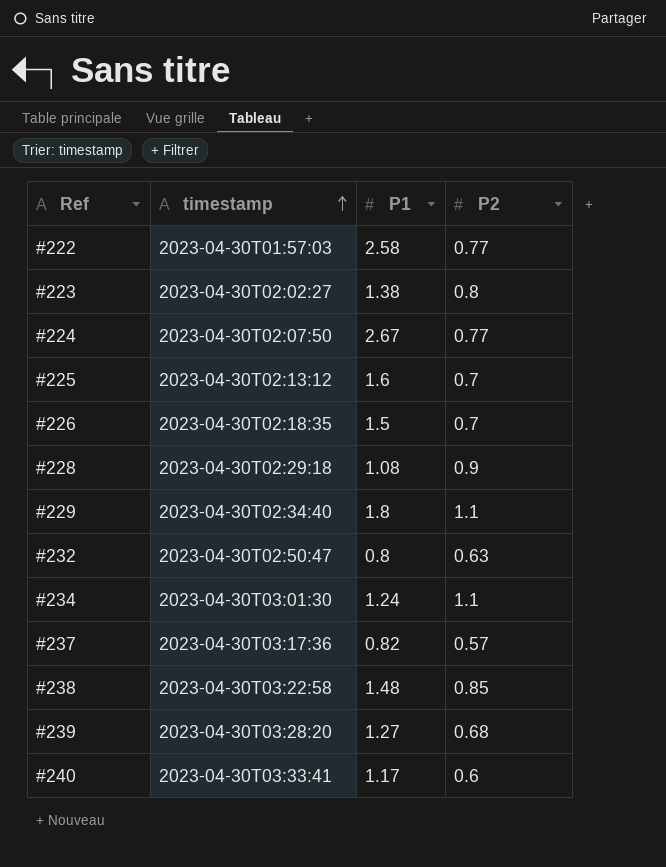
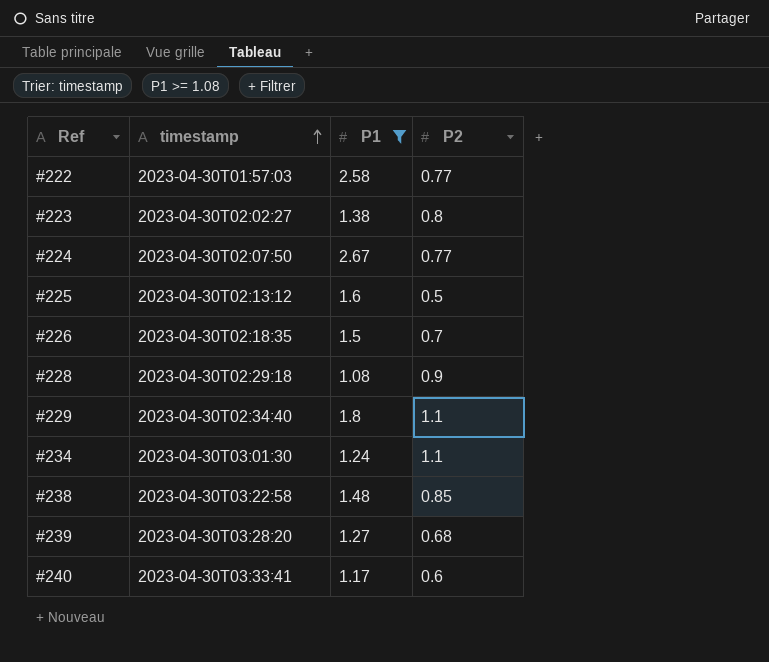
filter: none -> P1 >= 1.08
#225 | P2: 0.7 -> 0.5

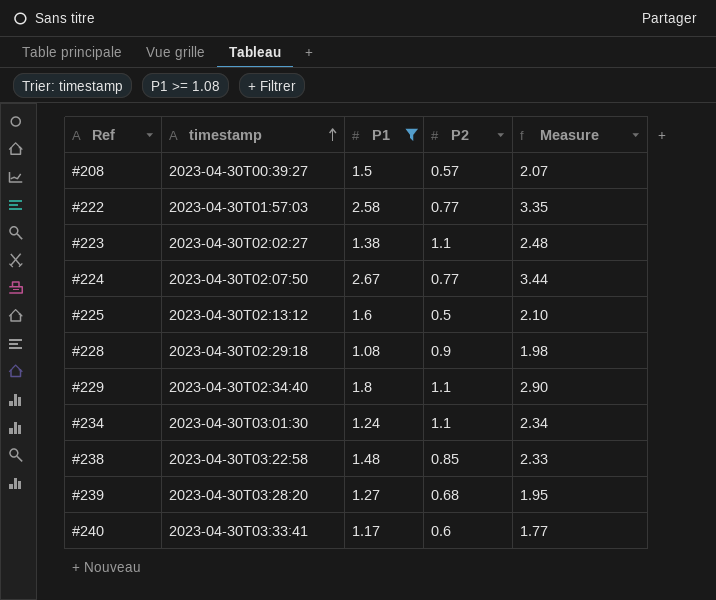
column Measure | formula: none -> [P1] + [P2]
row #226: 2023-04-30T02:18:35 | 1.5 | 0.7 -> none
row #208: none -> 2023-04-30T00:39:27 | 1.5 | 0.57 | 2.07
#223 | P2: 0.8 -> 1.1

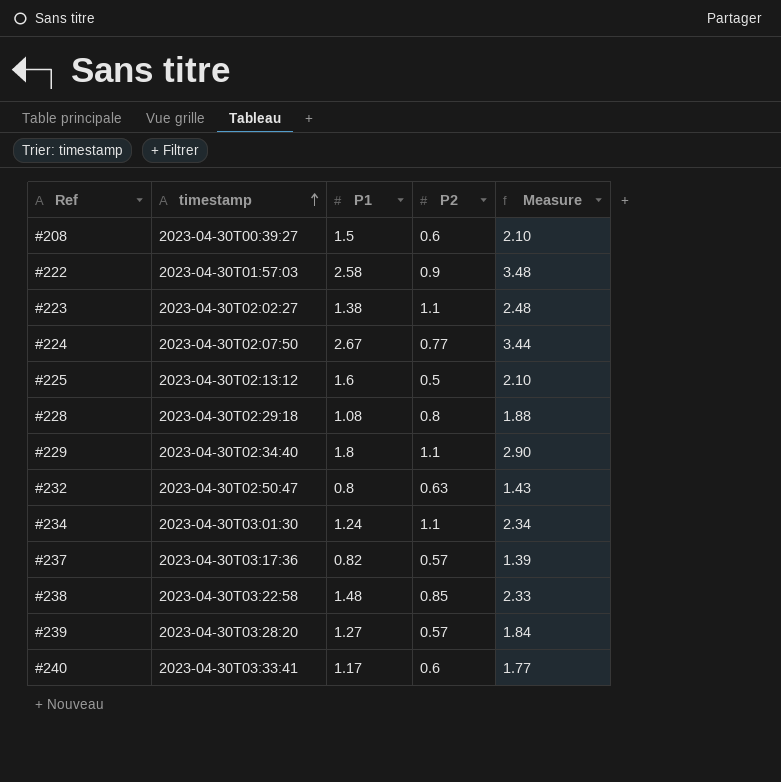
filter: P1 >= 1.08 -> none
#208 | P2: 0.57 -> 0.6
#208 | Measure: 2.07 -> 2.10
#222 | P2: 0.77 -> 0.9
#222 | Measure: 3.35 -> 3.48
#228 | P2: 0.9 -> 0.8
#228 | Measure: 1.98 -> 1.88
#239 | P2: 0.68 -> 0.57
#239 | Measure: 1.95 -> 1.84

